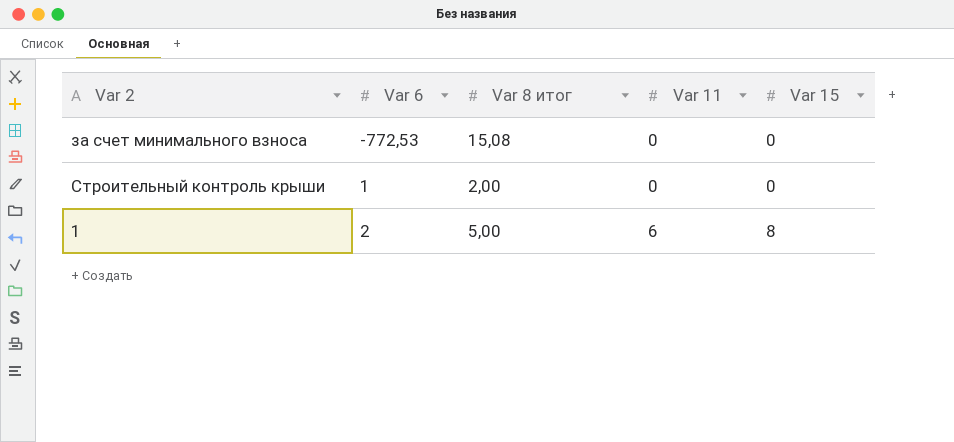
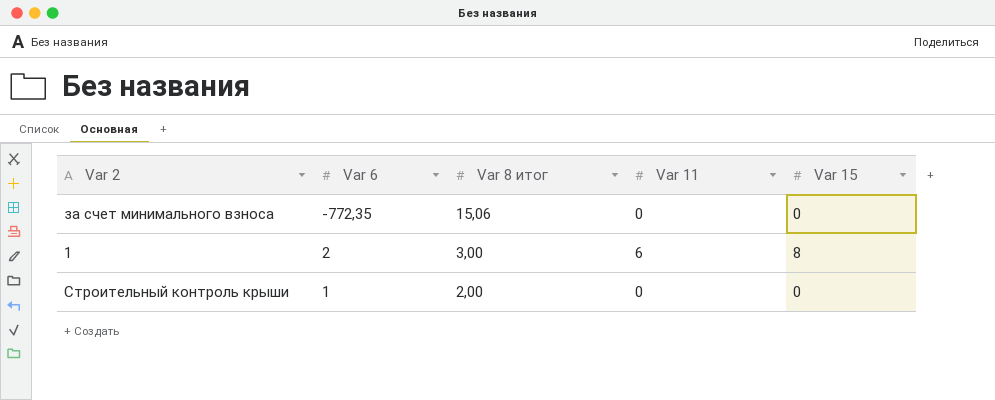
row order: Var 6 ascending -> Var 8 итог descending
за счет минимального взноса | Var 6: -772,53 -> -772,35
за счет минимального взноса | Var 8 итог: 15,08 -> 15,06
1 | Var 8 итог: 5,00 -> 3,00

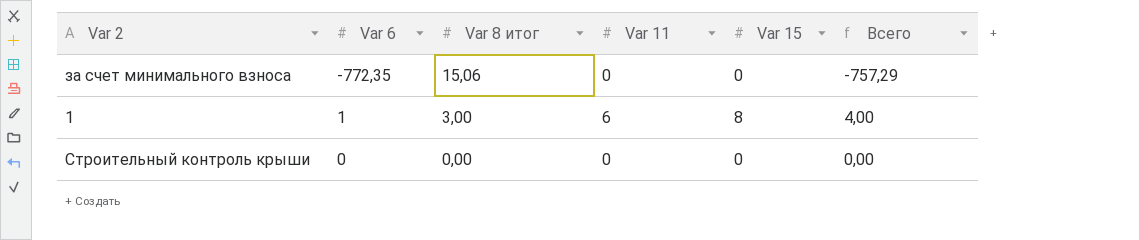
column Всего | formula: none -> [Var 6] + [Var 8 итог]
1 | Var 6: 2 -> 1
Строительный контроль крыши | Var 6: 1 -> 0
Строительный контроль крыши | Var 8 итог: 2,00 -> 0,00

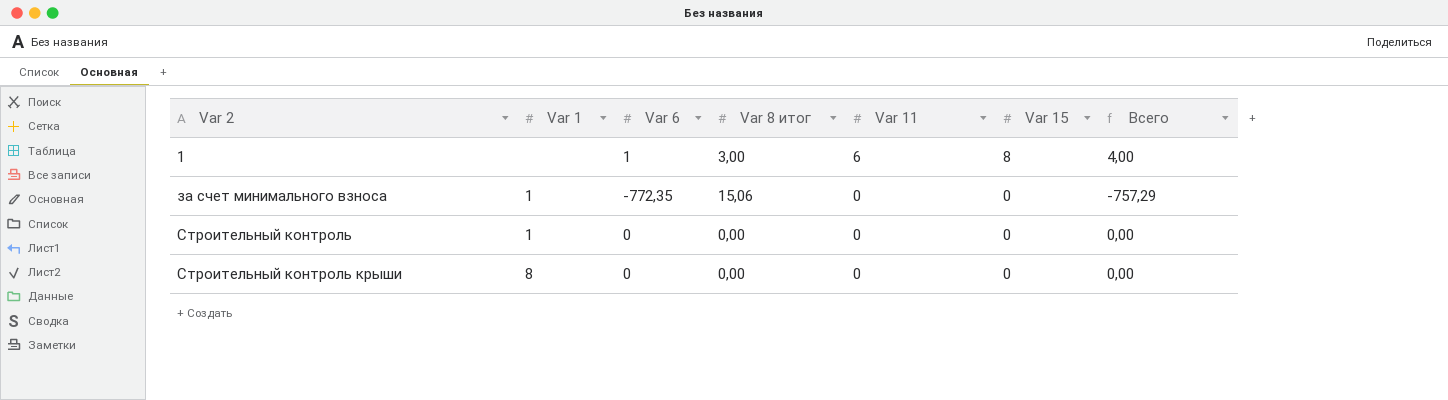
row order: Var 8 итог descending -> Var 2 ascending
column Var 1 | position: none -> 2
row Строительный контроль: none -> 1 | 0 | 0,00 | 0 | 0 | 0,00

